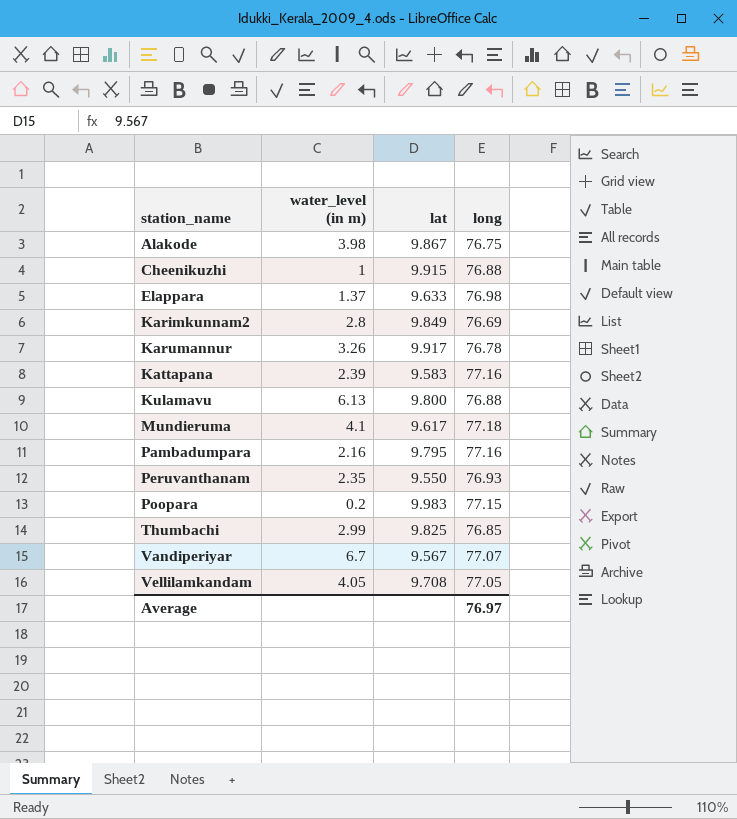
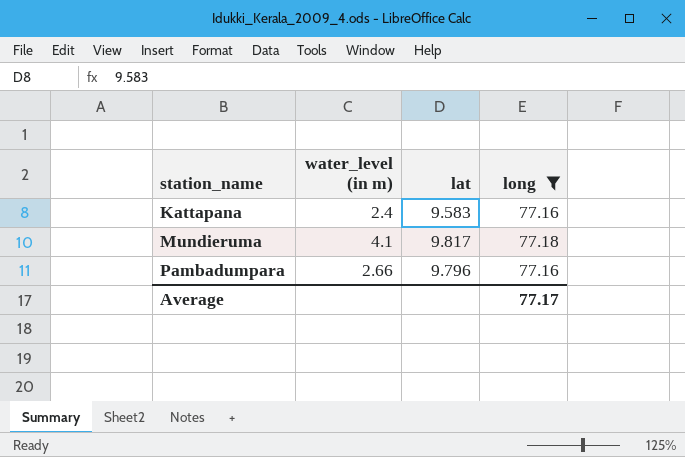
filter: none -> long >= 77.16
Kattapana | water_level (in m): 2.39 -> 2.4
Mundieruma | lat: 9.617 -> 9.817
Pambadumpara | water_level (in m): 2.16 -> 2.66
Pambadumpara | lat: 9.795 -> 9.796
Average | long: 76.97 -> 77.17

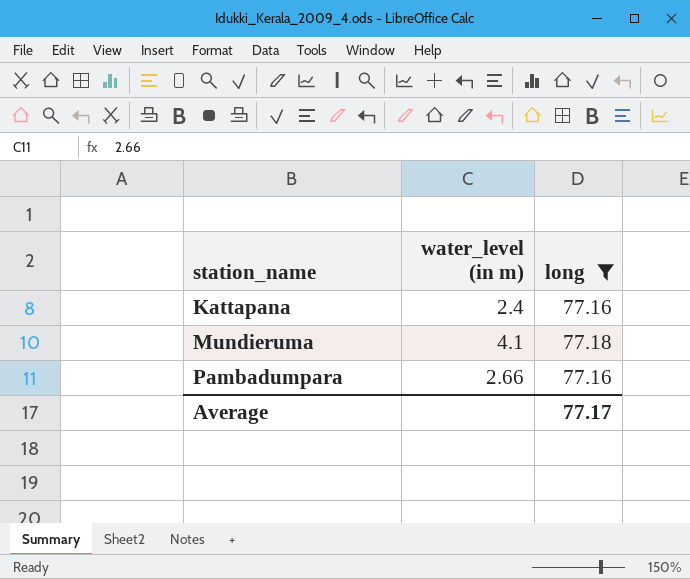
column lat | position: 3 -> none

